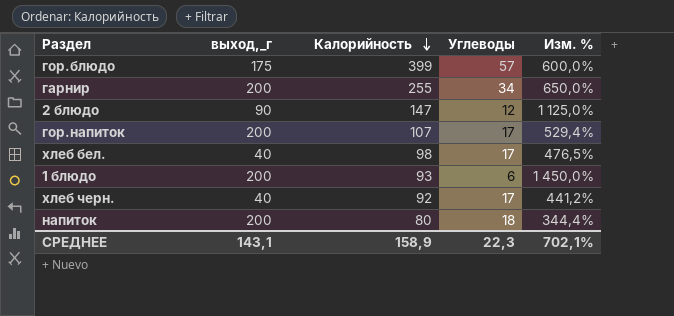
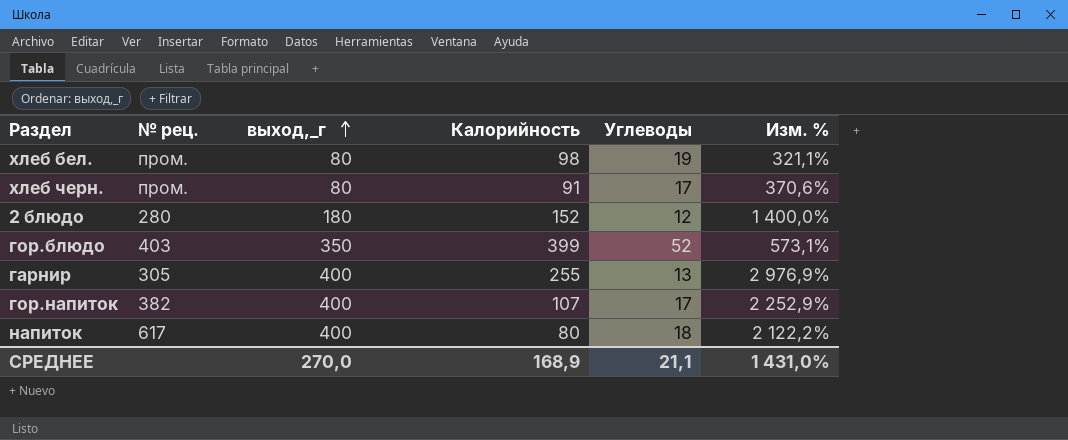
row order: Калорийность descending -> выход,_г ascending
column № рец. | position: none -> 2
column Изм. % | formula: ([Калорийность] - [Углеводы]) / [Углеводы] -> ([выход,_г] - [Углеводы]) / [Углеводы]
row 1 блюдо: 200 | 93 | 6 | 1 450,0% -> none
хлеб бел. | выход,_г: 40 -> 80
хлеб бел. | Углеводы: 17 -> 19
хлеб черн. | выход,_г: 40 -> 80
хлеб черн. | Калорийность: 92 -> 91
2 блюдо | выход,_г: 90 -> 180
2 блюдо | Калорийность: 147 -> 152
гор.блюдо | выход,_г: 175 -> 350
гор.блюдо | Углеводы: 57 -> 52
гарнир | выход,_г: 200 -> 400
гарнир | Углеводы: 34 -> 13
гор.напиток | выход,_г: 200 -> 400
напиток | выход,_г: 200 -> 400
СРЕДНЕЕ | выход,_г: 143,1 -> 270,0
СРЕДНЕЕ | Калорийность: 158,9 -> 168,9
СРЕДНЕЕ | Углеводы: 22,3 -> 21,1
СРЕДНЕЕ | Изм. %: 702,1% -> 1 431,0%

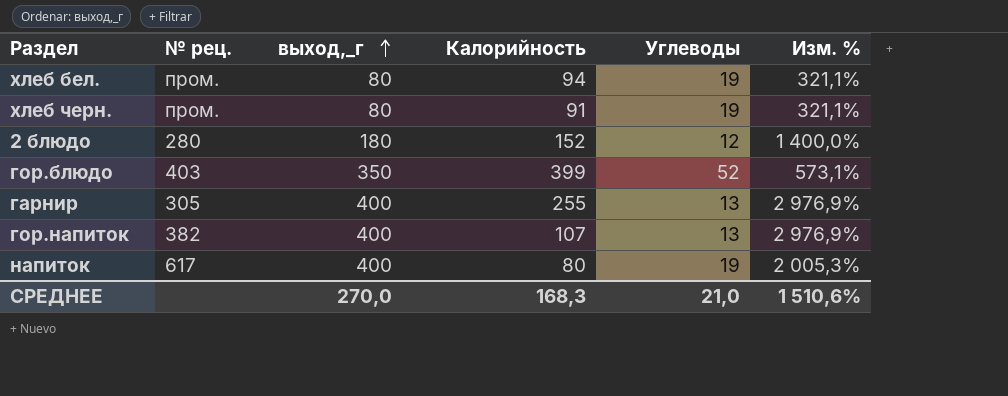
хлеб бел. | Калорийность: 98 -> 94
хлеб черн. | Углеводы: 17 -> 19
хлеб черн. | Изм. %: 370,6% -> 321,1%
гор.напиток | Углеводы: 17 -> 13
гор.напиток | Изм. %: 2 252,9% -> 2 976,9%
напиток | Углеводы: 18 -> 19
напиток | Изм. %: 2 122,2% -> 2 005,3%
СРЕДНЕЕ | Калорийность: 168,9 -> 168,3
СРЕДНЕЕ | Углеводы: 21,1 -> 21,0
СРЕДНЕЕ | Изм. %: 1 431,0% -> 1 510,6%

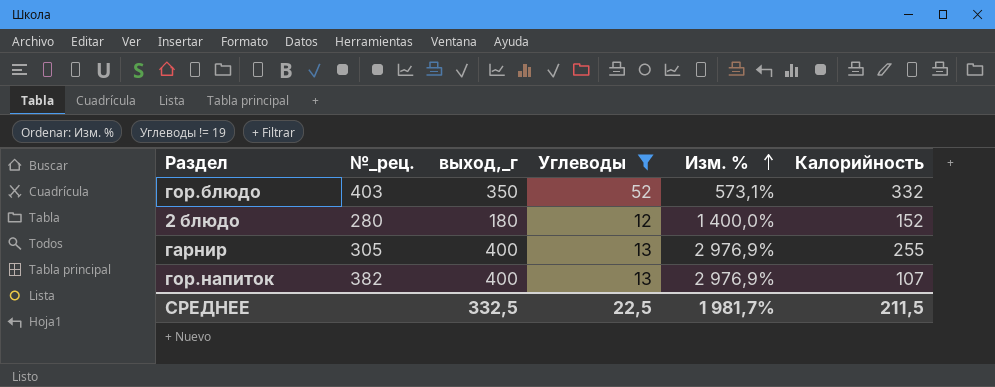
filter: none -> Углеводы != 19
row order: выход,_г ascending -> Изм. % ascending
column name: № рец. -> №_рец.
column Калорийность | position: 4 -> 6
гор.блюдо | Калорийность: 399 -> 332
СРЕДНЕЕ | выход,_г: 270,0 -> 332,5
СРЕДНЕЕ | Углеводы: 21,0 -> 22,5
СРЕДНЕЕ | Изм. %: 1 510,6% -> 1 981,7%
СРЕДНЕЕ | Калорийность: 168,3 -> 211,5

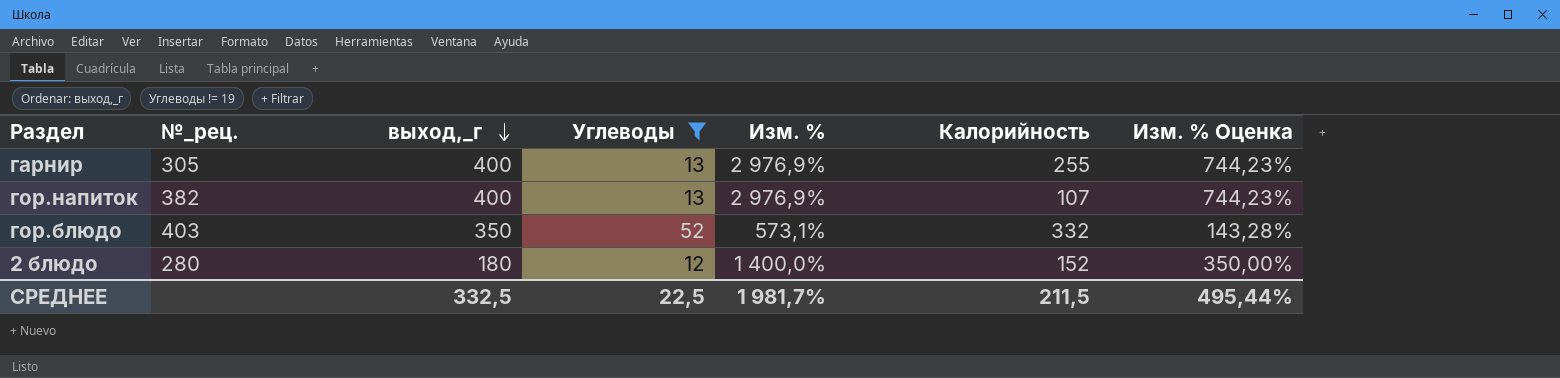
row order: Изм. % ascending -> выход,_г descending
column Изм. % Оценка | formula: none -> [Изм. %] * 0,25

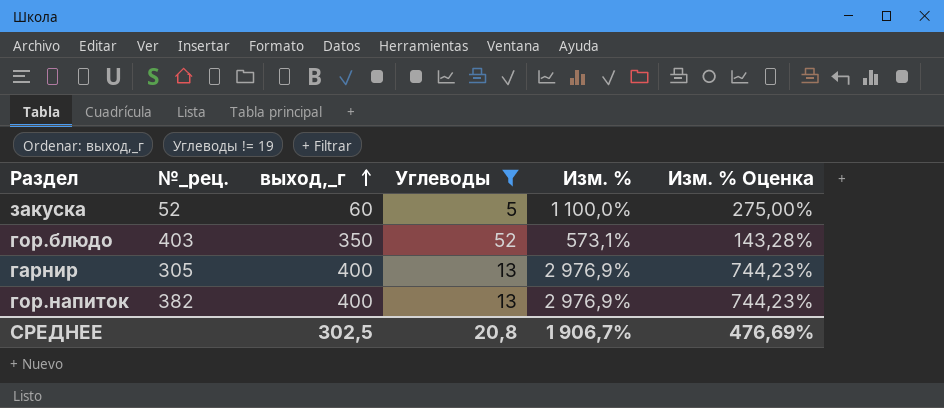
row order: выход,_г descending -> выход,_г ascending
column Калорийность | position: 6 -> none
row 2 блюдо: 280 | 180 | 12 | 1 400,0% | 152 | 350,00% -> none
row закуска: none -> 52 | 60 | 5 | 1 100,0% | 275,00%
СРЕДНЕЕ | выход,_г: 332,5 -> 302,5
СРЕДНЕЕ | Углеводы: 22,5 -> 20,8
СРЕДНЕЕ | Изм. %: 1 981,7% -> 1 906,7%
СРЕДНЕЕ | Изм. % Оценка: 495,44% -> 476,69%

